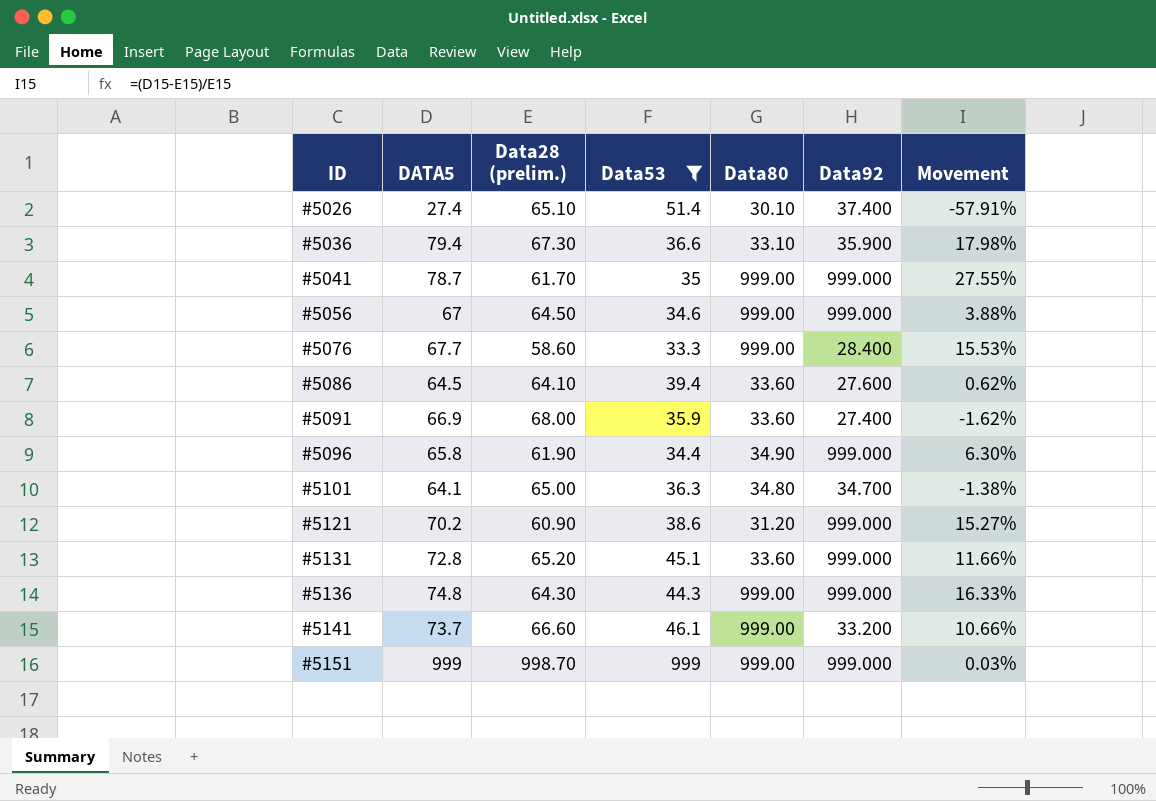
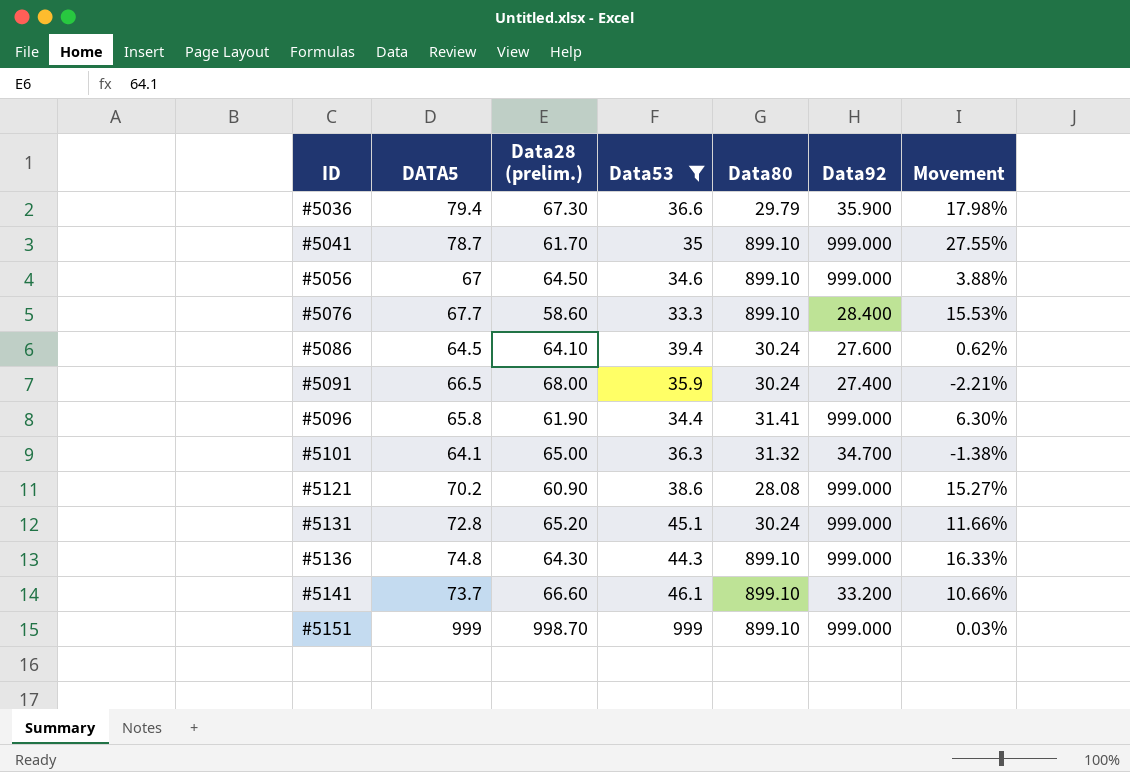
row #5026: 27.4 | 65.10 | 51.4 | 30.10 | 37.400 | -57.91% -> none
#5036 | Data80: 33.10 -> 29.79
#5041 | Data80: 999.00 -> 899.10
#5056 | Data80: 999.00 -> 899.10
#5076 | Data80: 999.00 -> 899.10
#5086 | Data80: 33.60 -> 30.24
#5091 | DATA5: 66.9 -> 66.5
#5091 | Data80: 33.60 -> 30.24
#5091 | Movement: -1.62% -> -2.21%
#5096 | Data80: 34.90 -> 31.41
#5101 | Data80: 34.80 -> 31.32
#5121 | Data80: 31.20 -> 28.08
#5131 | Data80: 33.60 -> 30.24
#5136 | Data80: 999.00 -> 899.10
#5141 | Data80: 999.00 -> 899.10
#5151 | Data80: 999.00 -> 899.10

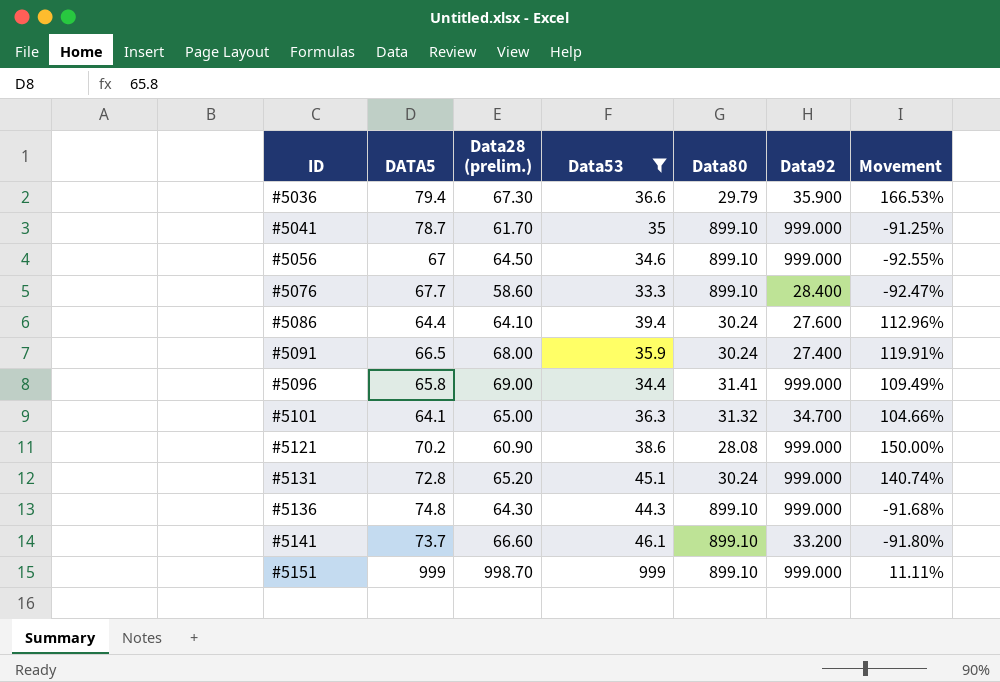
column Movement | formula: ([DATA5] - [Data28 (prelim.)]) / [Data28 (prelim.)] -> ([DATA5] - [Data80]) / [Data80]
#5086 | DATA5: 64.5 -> 64.4
#5096 | Data28 (prelim.): 61.90 -> 69.00

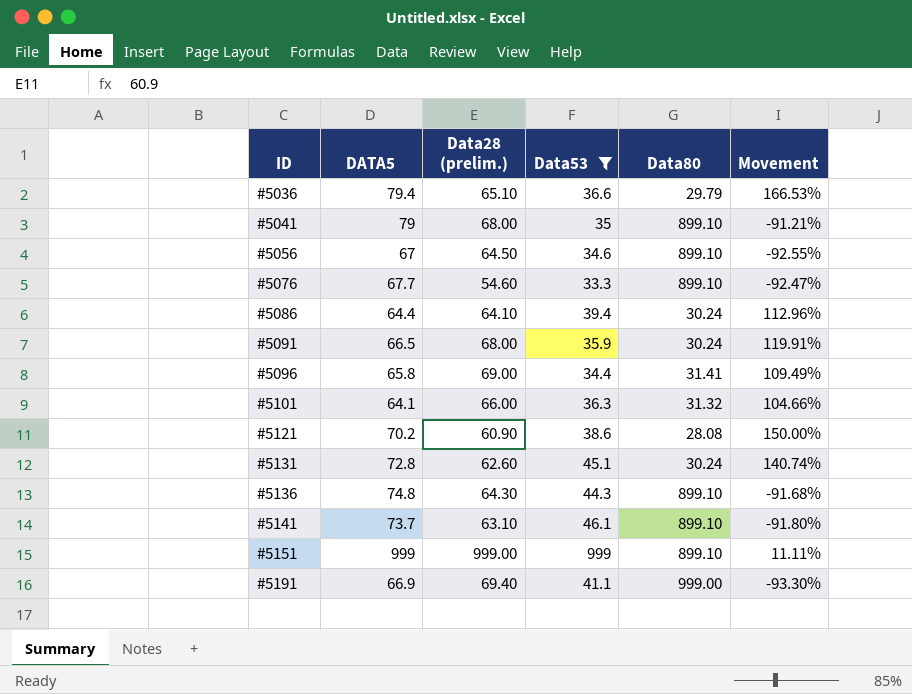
column Data92 | position: 6 -> none
#5036 | Data28 (prelim.): 67.30 -> 65.10
#5041 | DATA5: 78.7 -> 79
#5041 | Data28 (prelim.): 61.70 -> 68.00
#5041 | Movement: -91.25% -> -91.21%
#5076 | Data28 (prelim.): 58.60 -> 54.60
#5101 | Data28 (prelim.): 65.00 -> 66.00
#5131 | Data28 (prelim.): 65.20 -> 62.60
#5141 | Data28 (prelim.): 66.60 -> 63.10
#5151 | Data28 (prelim.): 998.70 -> 999.00
row #5191: none -> 66.9 | 69.40 | 41.1 | 999.00 | -93.30%

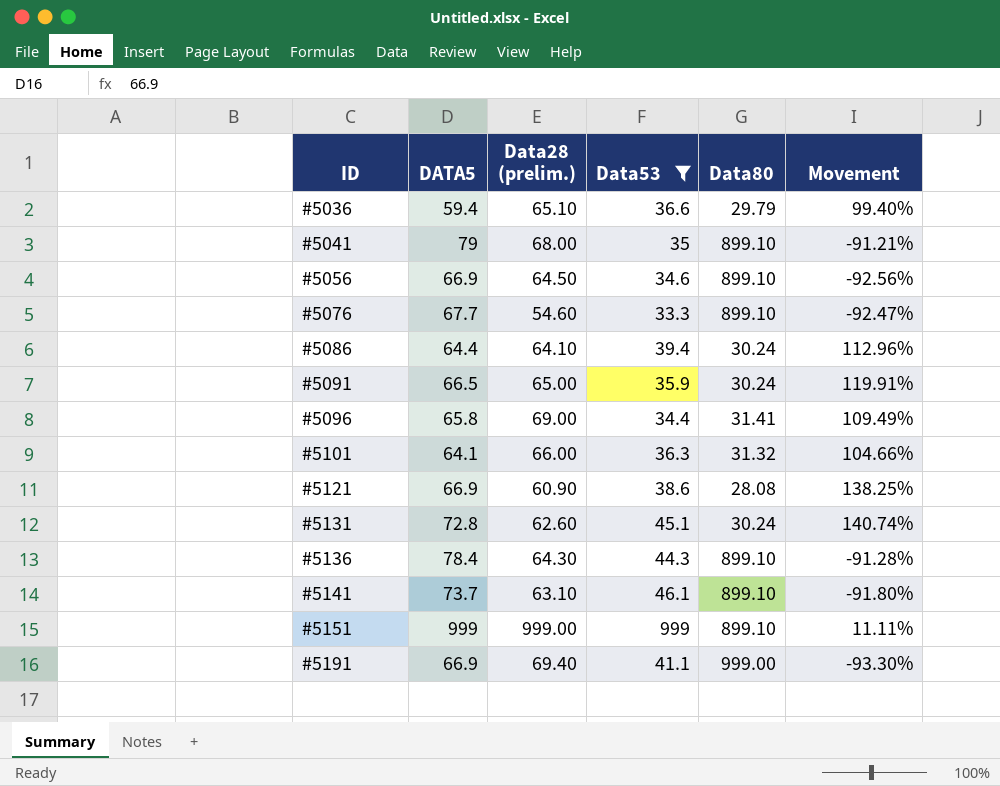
#5036 | DATA5: 79.4 -> 59.4
#5036 | Movement: 166.53% -> 99.40%
#5056 | DATA5: 67 -> 66.9
#5056 | Movement: -92.55% -> -92.56%
#5091 | Data28 (prelim.): 68.00 -> 65.00
#5121 | DATA5: 70.2 -> 66.9
#5121 | Movement: 150.00% -> 138.25%
#5136 | DATA5: 74.8 -> 78.4
#5136 | Movement: -91.68% -> -91.28%

